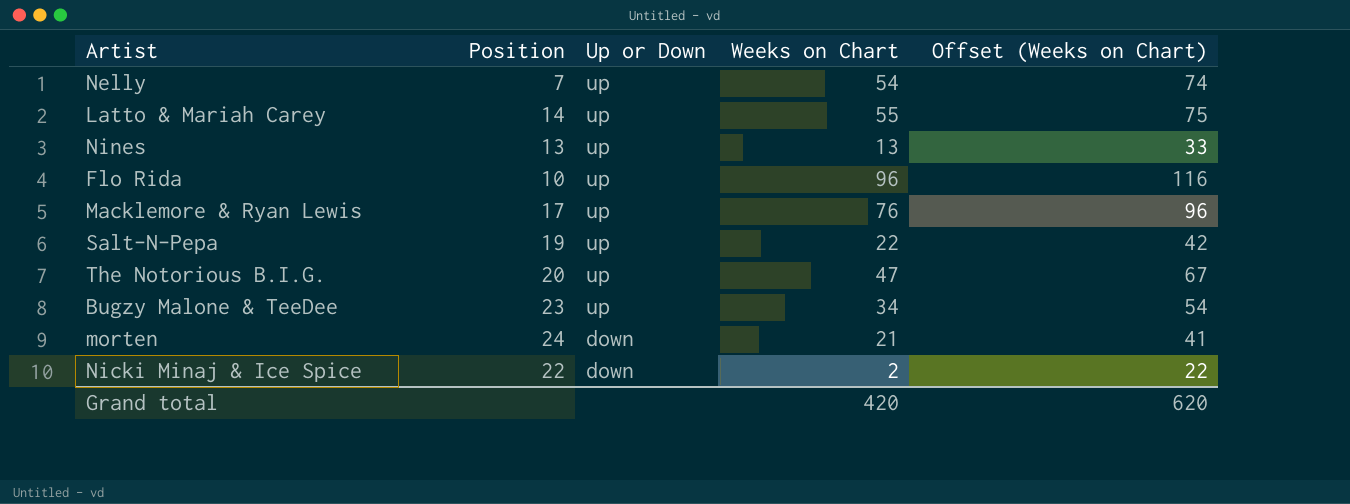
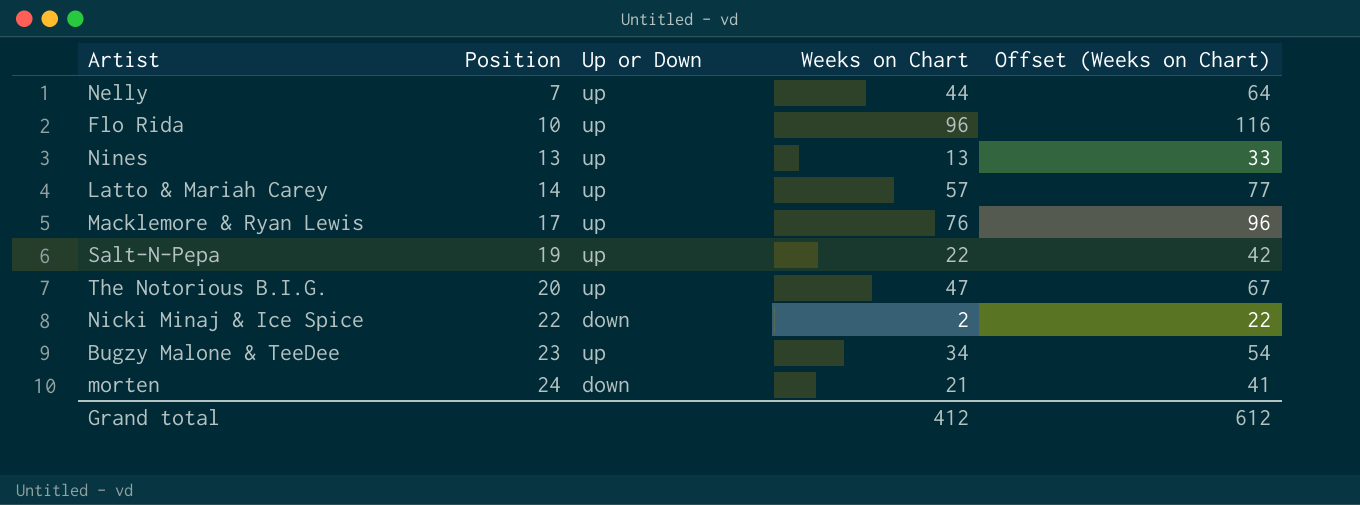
row order: Up or Down descending -> Position ascending
Nelly | Weeks on Chart: 54 -> 44
Nelly | Offset (Weeks on Chart): 74 -> 64
Latto & Mariah Carey | Weeks on Chart: 55 -> 57
Latto & Mariah Carey | Offset (Weeks on Chart): 75 -> 77
Grand total | Weeks on Chart: 420 -> 412
Grand total | Offset (Weeks on Chart): 620 -> 612

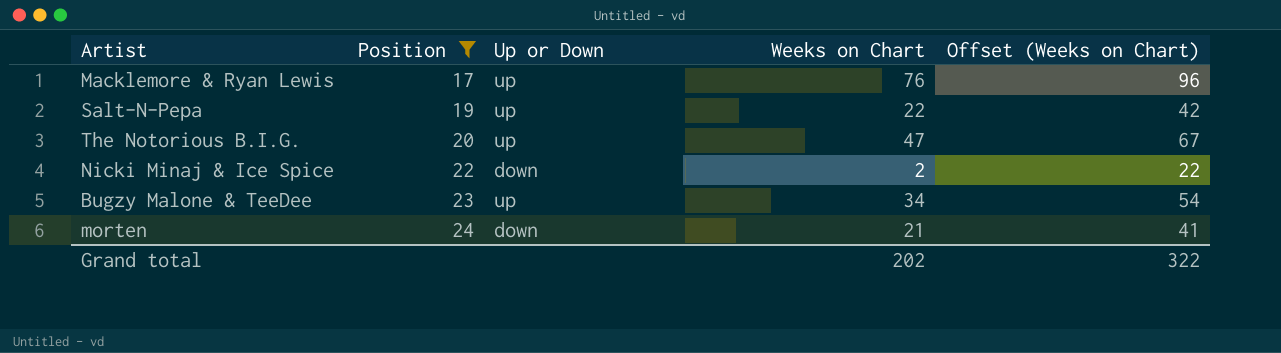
filter: none -> Position >= 17
Grand total | Weeks on Chart: 412 -> 202
Grand total | Offset (Weeks on Chart): 612 -> 322

